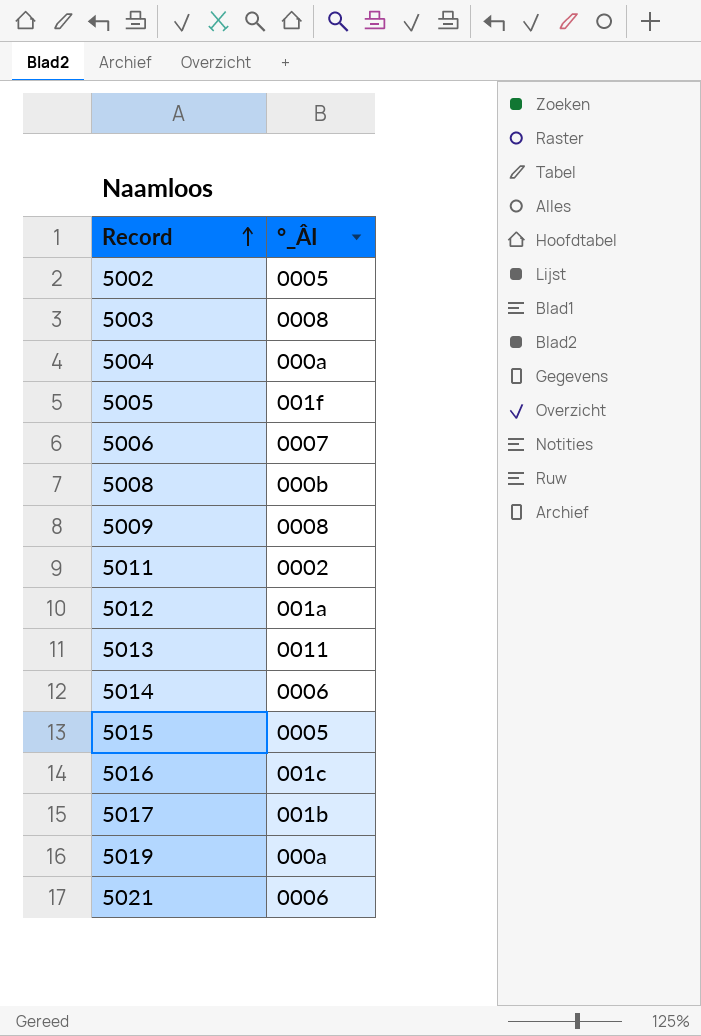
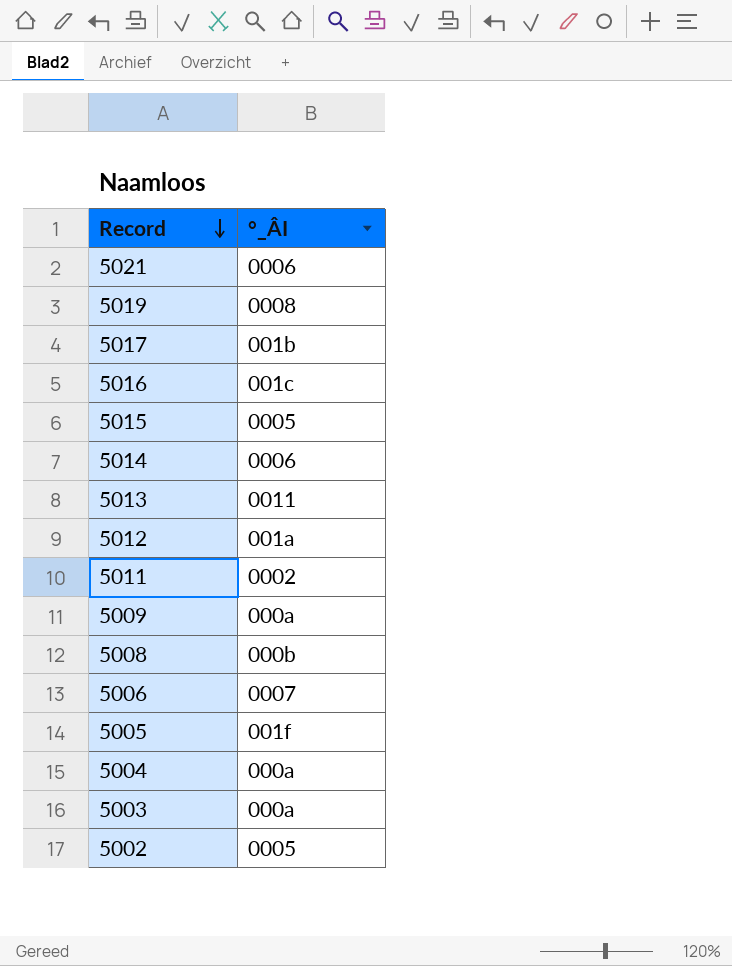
row order: Record ascending -> Record descending
5019 | °_ÂI: 000a -> 0008
5009 | °_ÂI: 0008 -> 000a
5003 | °_ÂI: 0008 -> 000a

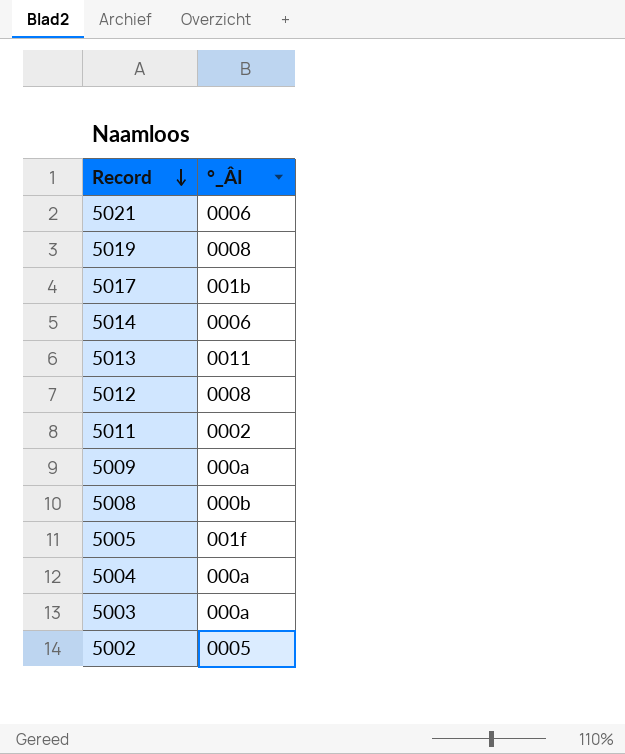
row 5016: 001c -> none
row 5015: 0005 -> none
row 5006: 0007 -> none
5012 | °_ÂI: 001a -> 0008

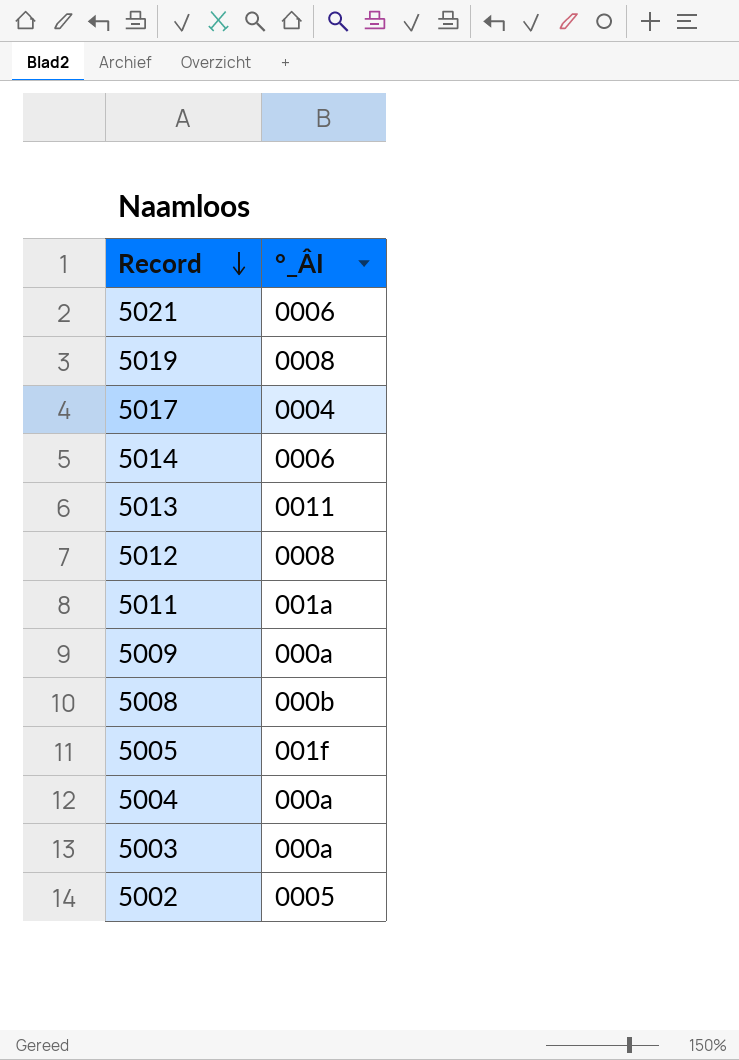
5017 | °_ÂI: 001b -> 0004
5011 | °_ÂI: 0002 -> 001a

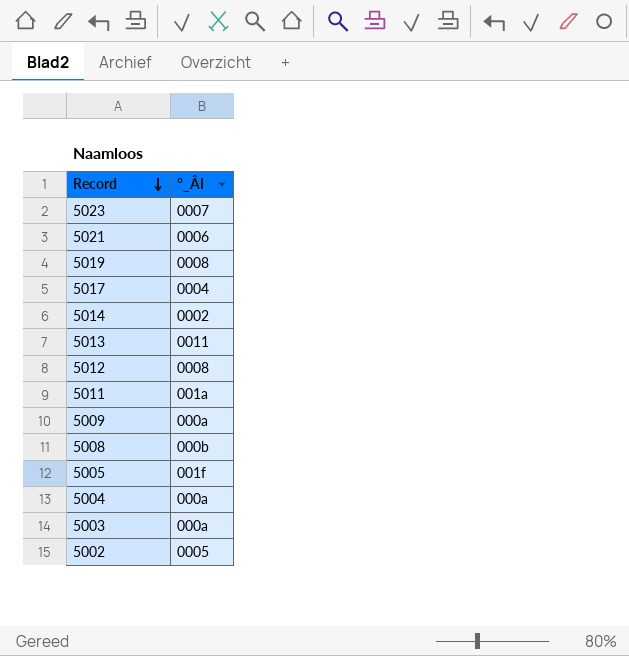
row 5023: none -> 0007
5014 | °_ÂI: 0006 -> 0002

